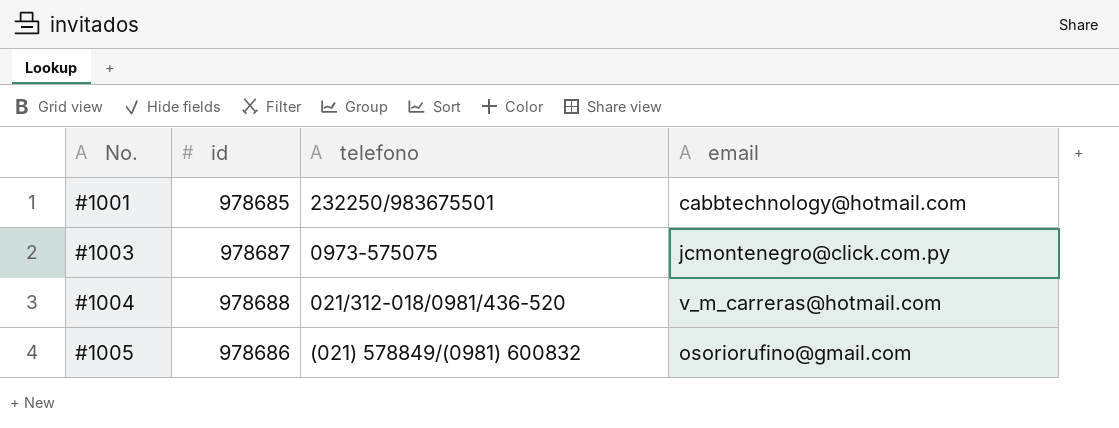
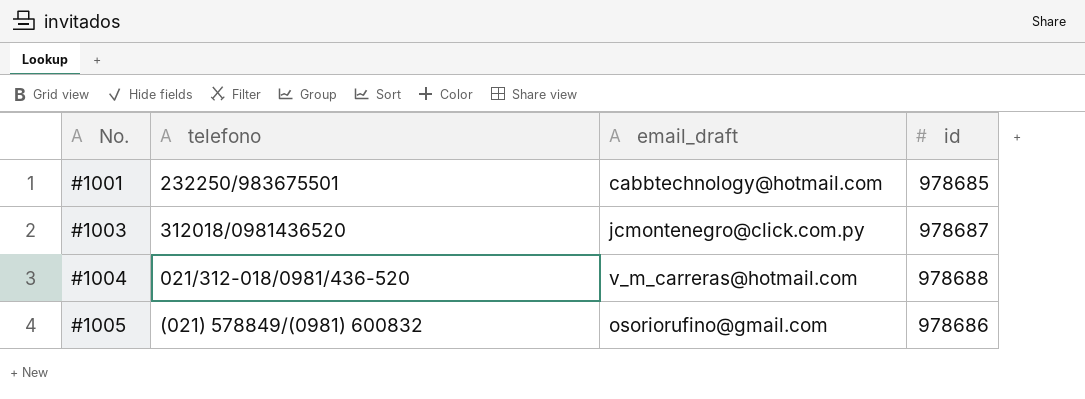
column name: email -> email_draft
column id | position: 2 -> 4
#1003 | telefono: 0973-575075 -> 312018/0981436520

